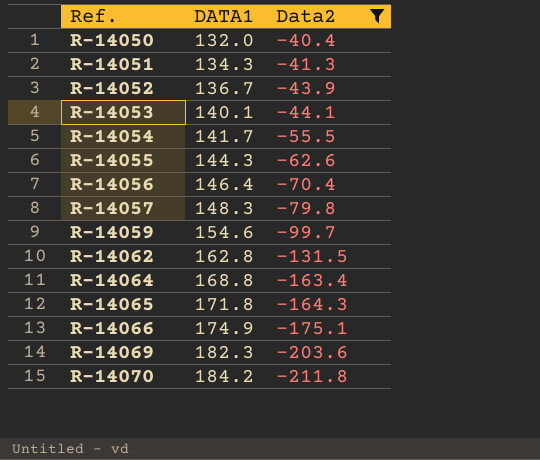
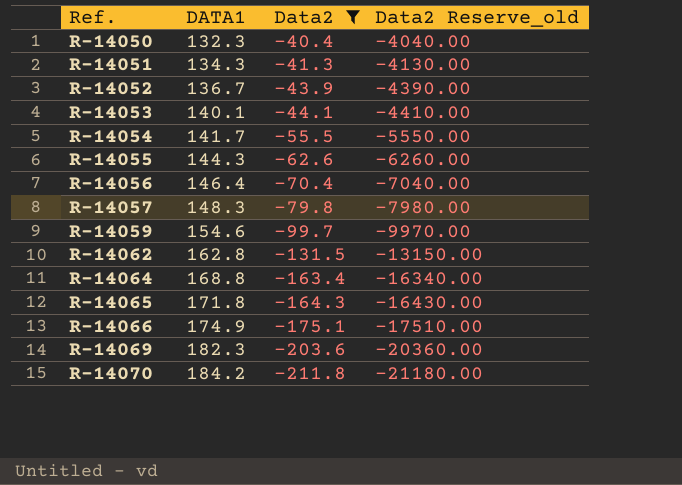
column Data2 Reserve_old | formula: none -> [Data2] * 100
R-14050 | DATA1: 132.0 -> 132.3

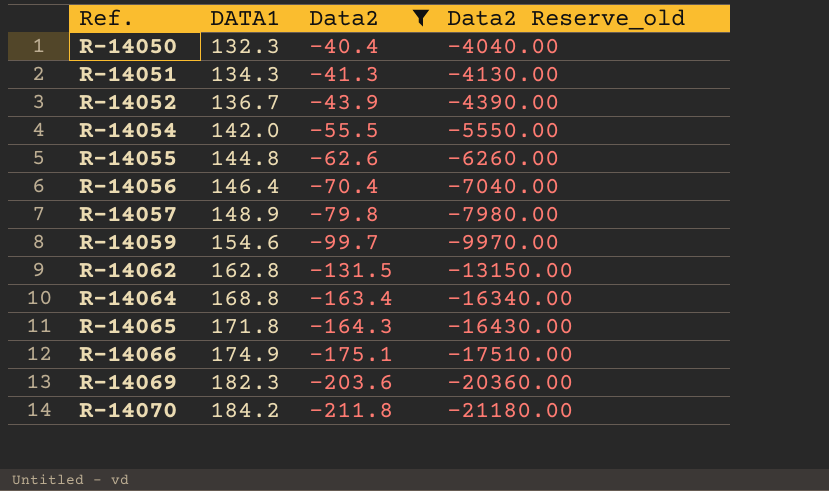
row R-14053: 140.1 | -44.1 | -4410.00 -> none
R-14054 | DATA1: 141.7 -> 142.0
R-14055 | DATA1: 144.3 -> 144.8
R-14057 | DATA1: 148.3 -> 148.9

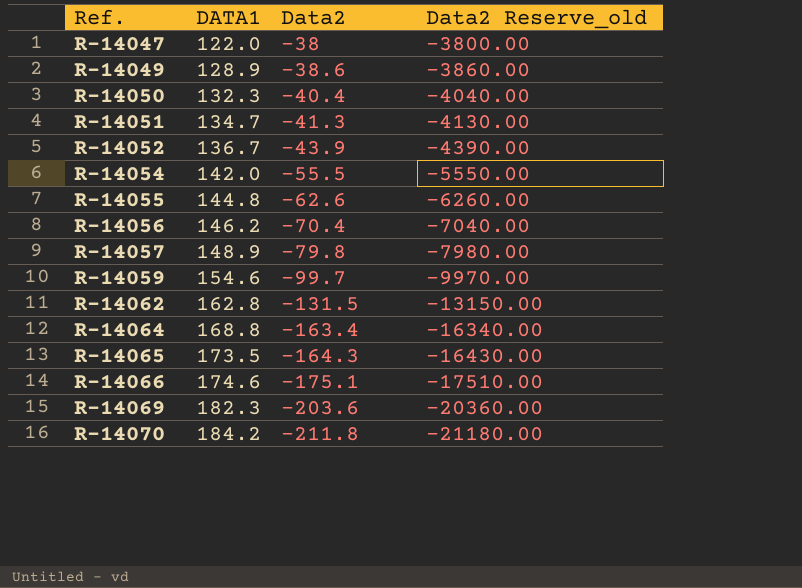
filter: Data2 <= -40.4 -> none
R-14051 | DATA1: 134.3 -> 134.7
R-14056 | DATA1: 146.4 -> 146.2
R-14065 | DATA1: 171.8 -> 173.5
R-14066 | DATA1: 174.9 -> 174.6

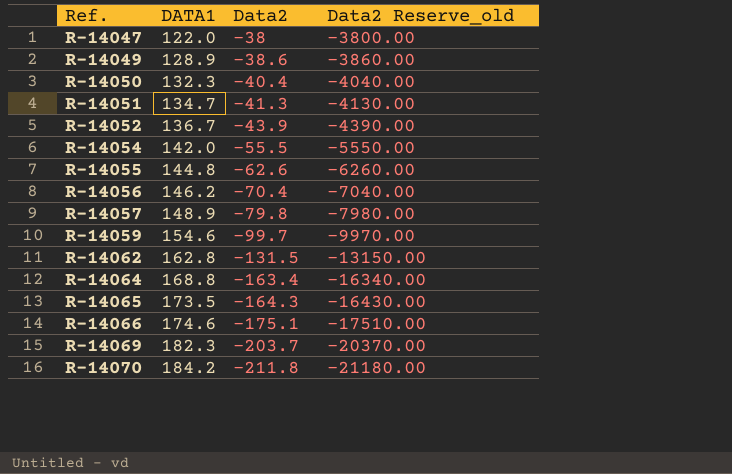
R-14069 | Data2: -203.6 -> -203.7
R-14069 | Data2 Reserve_old: -20360.00 -> -20370.00

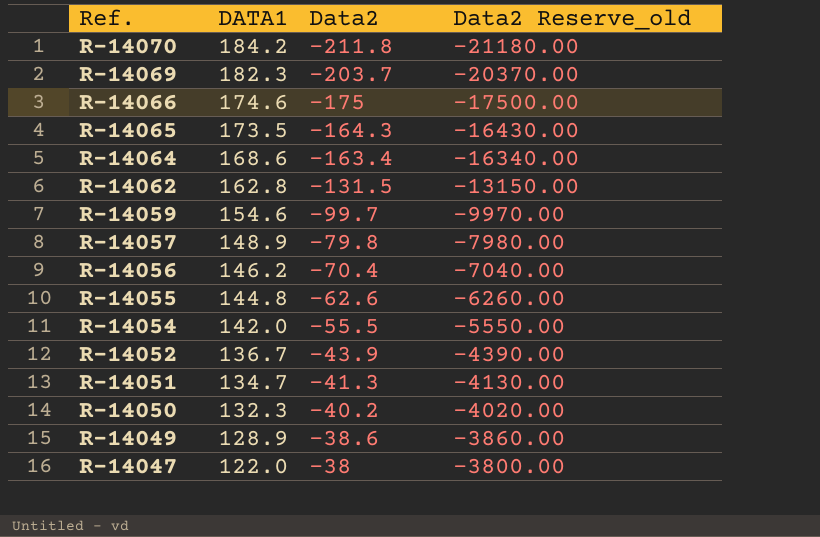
row order: Ref. ascending -> Ref. descending
R-14066 | Data2: -175.1 -> -175
R-14066 | Data2 Reserve_old: -17510.00 -> -17500.00
R-14064 | DATA1: 168.8 -> 168.6
R-14050 | Data2: -40.4 -> -40.2
R-14050 | Data2 Reserve_old: -4040.00 -> -4020.00

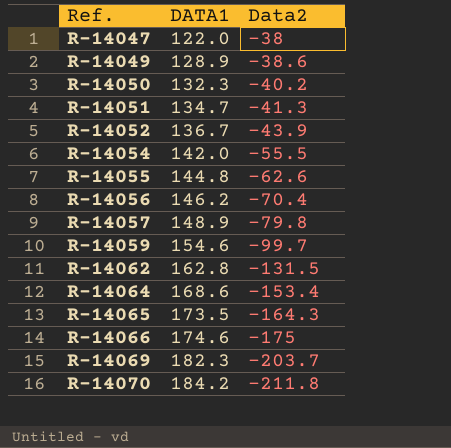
row order: Ref. descending -> Ref. ascending
column Data2 Reserve_old | formula: [Data2] * 100 -> none
R-14064 | Data2: -163.4 -> -153.4

